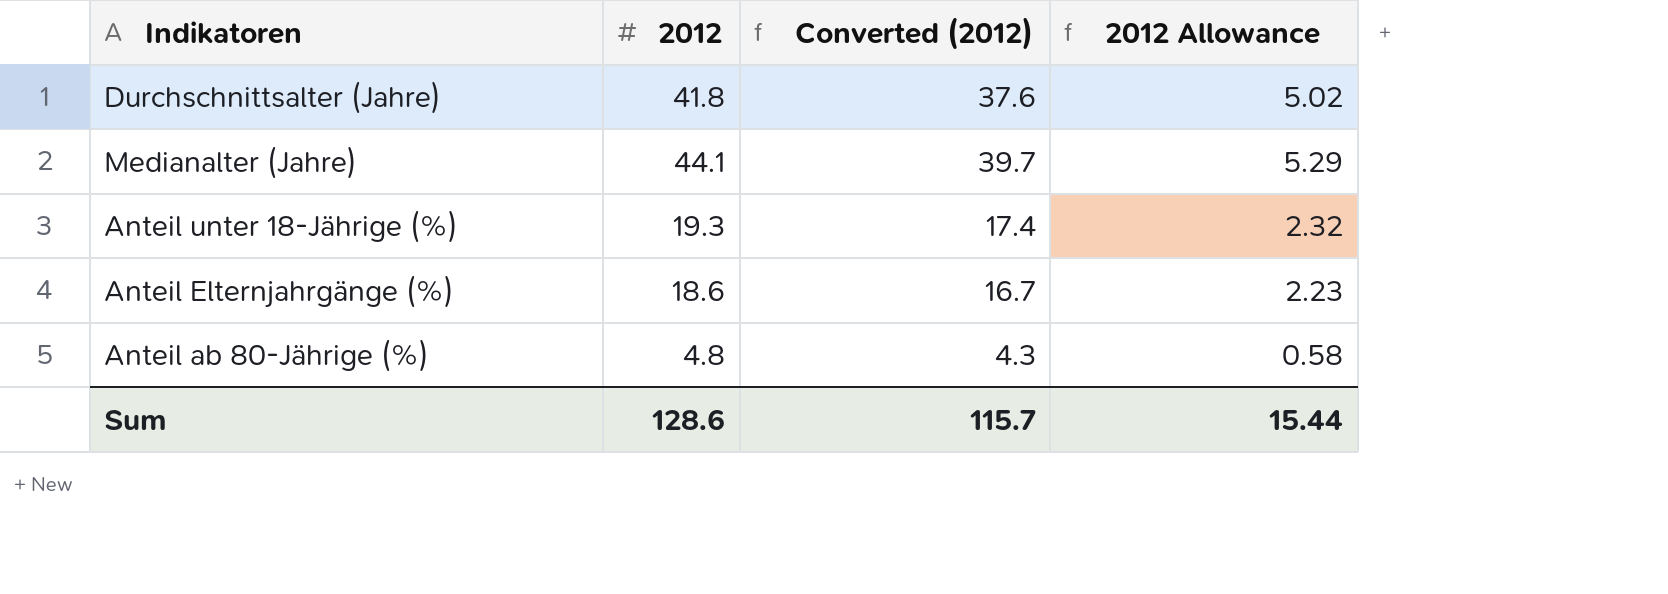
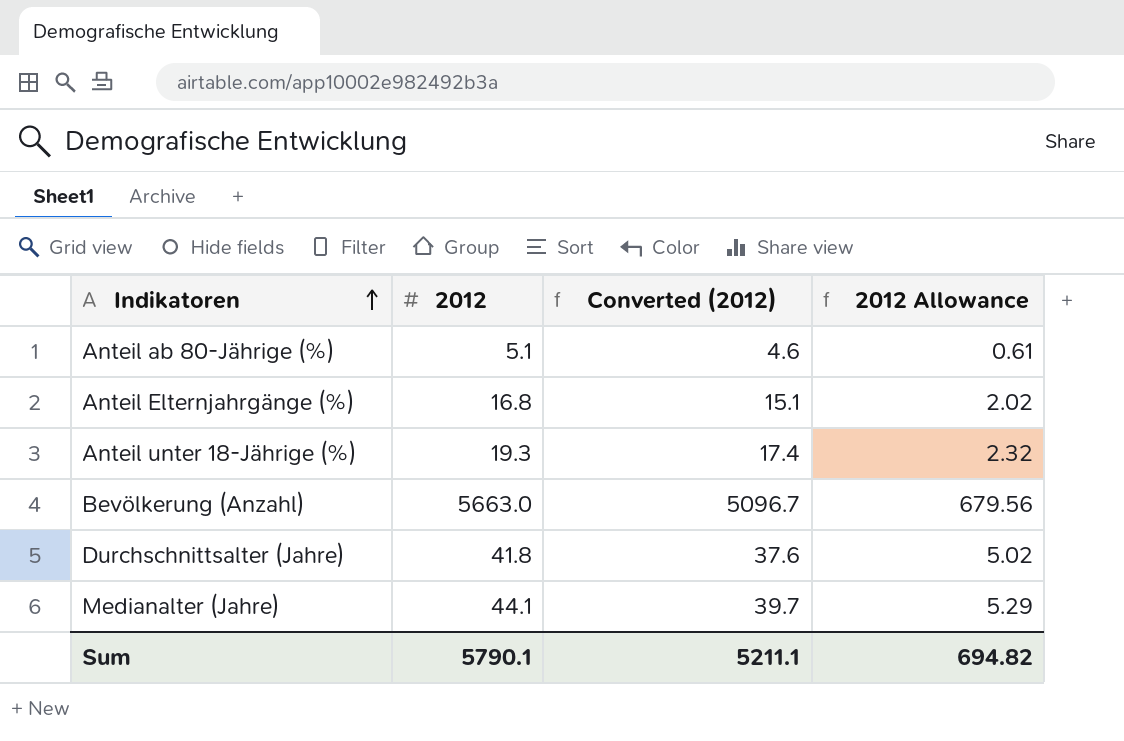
row order: none -> Indikatoren ascending
Anteil ab 80-Jährige (%) | 2012: 4.8 -> 5.1
Anteil ab 80-Jährige (%) | Converted (2012): 4.3 -> 4.6
Anteil ab 80-Jährige (%) | 2012 Allowance: 0.58 -> 0.61
Anteil Elternjahrgänge (%) | 2012: 18.6 -> 16.8
Anteil Elternjahrgänge (%) | Converted (2012): 16.7 -> 15.1
Anteil Elternjahrgänge (%) | 2012 Allowance: 2.23 -> 2.02
row Bevölkerung (Anzahl): none -> 5663.0 | 5096.7 | 679.56
Sum | 2012: 128.6 -> 5790.1
Sum | Converted (2012): 115.7 -> 5211.1
Sum | 2012 Allowance: 15.44 -> 694.82

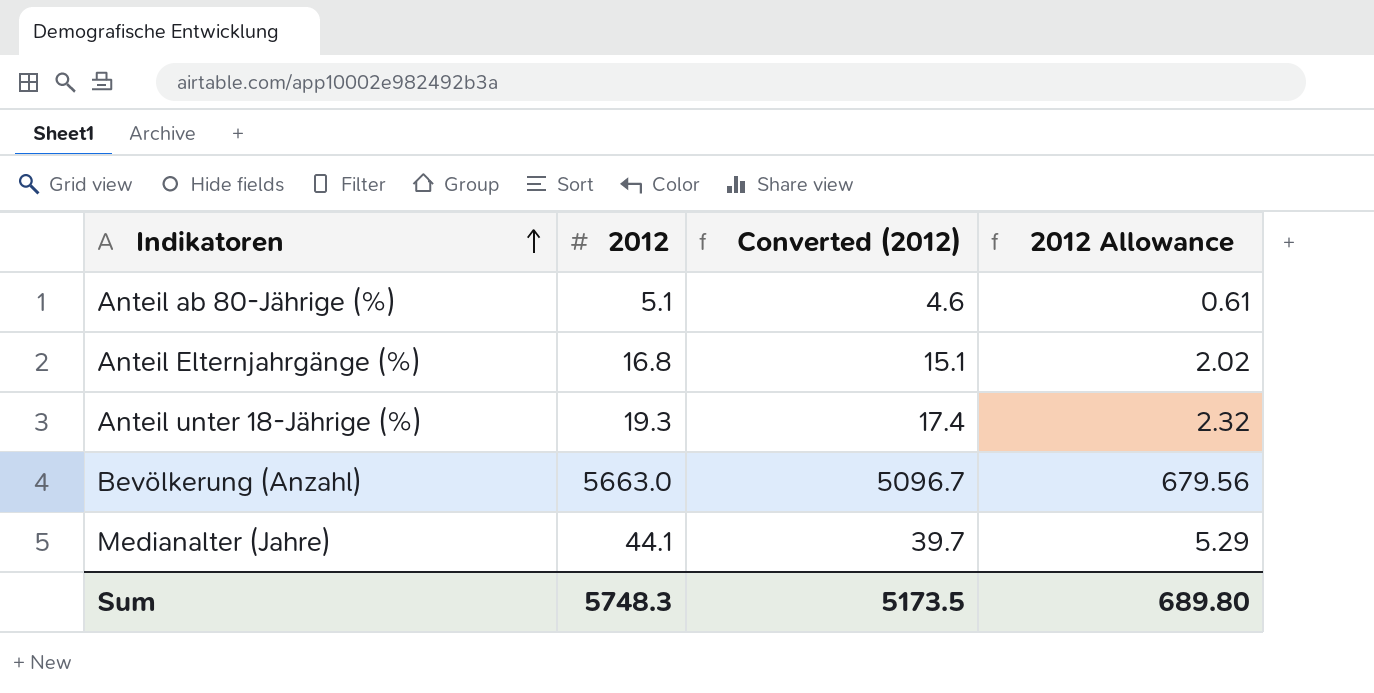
row Durchschnittsalter (Jahre): 41.8 | 37.6 | 5.02 -> none
Sum | 2012: 5790.1 -> 5748.3
Sum | Converted (2012): 5211.1 -> 5173.5
Sum | 2012 Allowance: 694.82 -> 689.80

